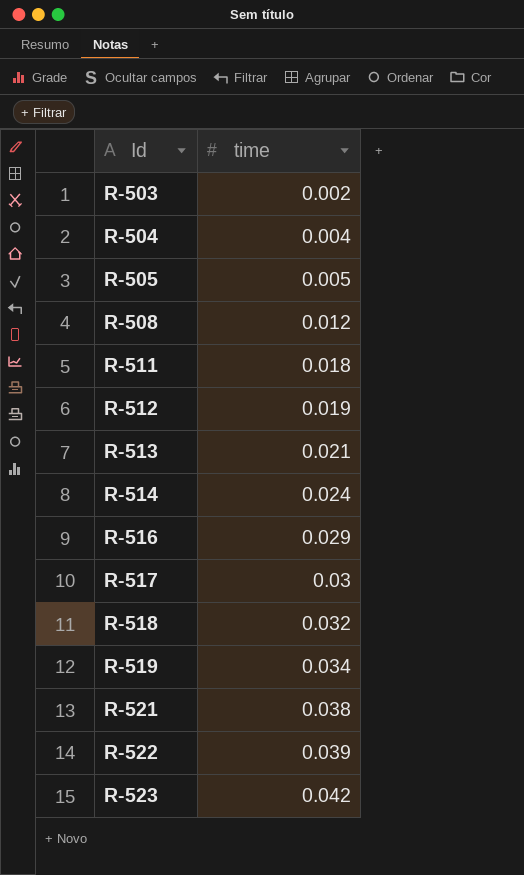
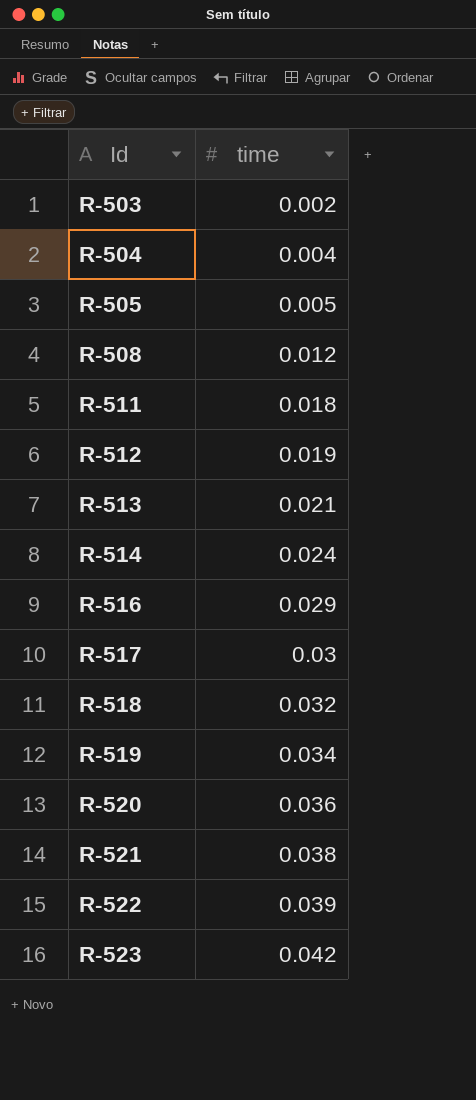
row R-520: none -> 0.036

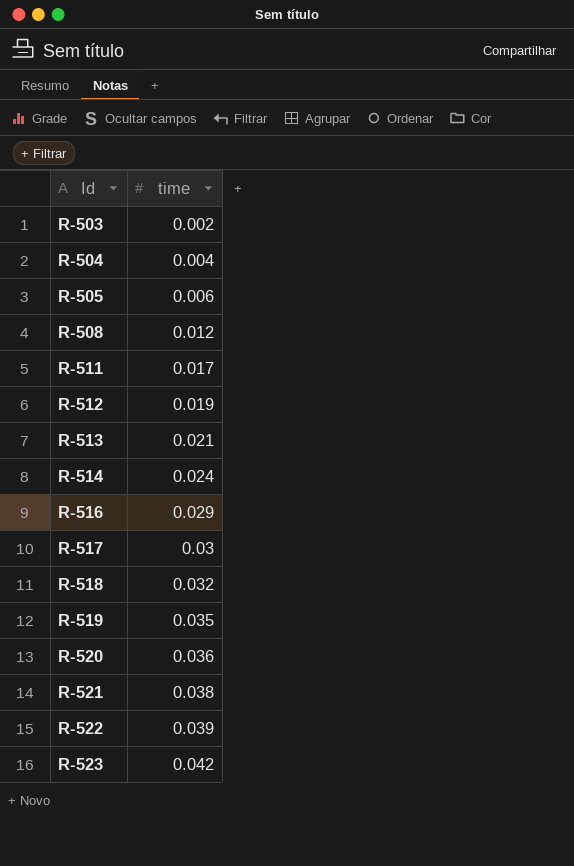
R-505 | time: 0.005 -> 0.006
R-511 | time: 0.018 -> 0.017
R-519 | time: 0.034 -> 0.035

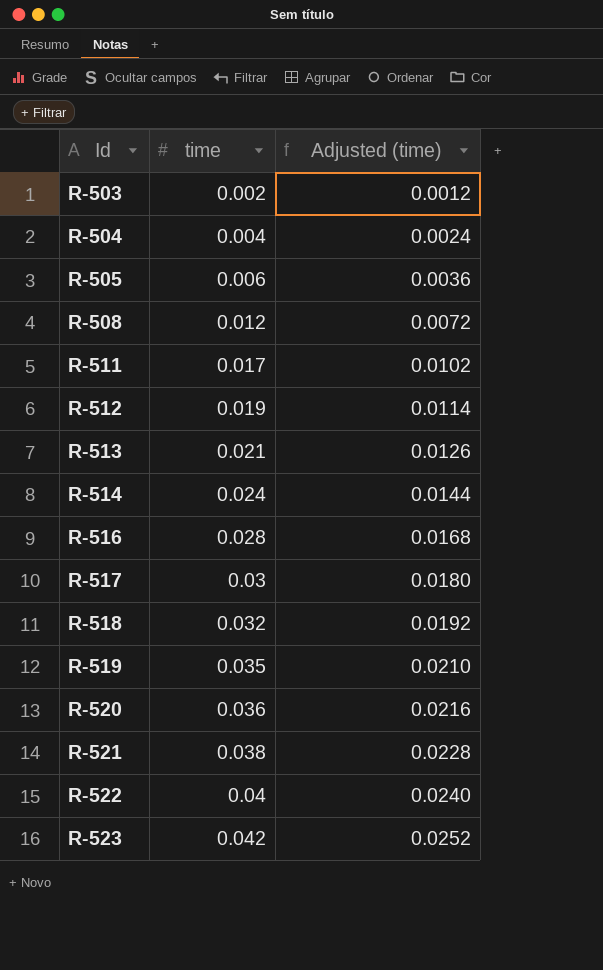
column Adjusted (time) | formula: none -> [time] * 0.6
R-516 | time: 0.029 -> 0.028
R-522 | time: 0.039 -> 0.04

